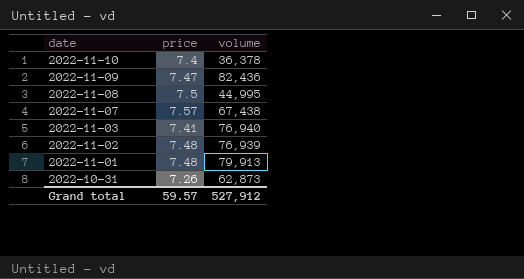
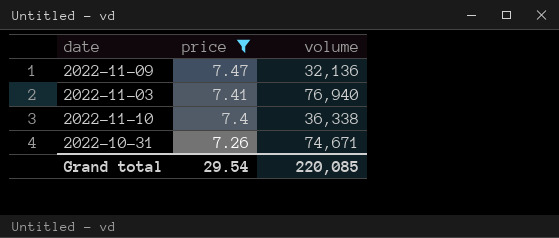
filter: none -> price <= 7.47
row order: date descending -> price descending
2022-11-09 | volume: 82,436 -> 32,136
2022-11-10 | volume: 36,378 -> 36,338
2022-10-31 | volume: 62,873 -> 74,671
Grand total | price: 59.57 -> 29.54
Grand total | volume: 527,912 -> 220,085

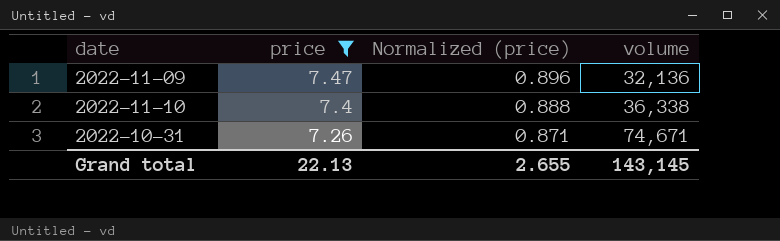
column Normalized (price) | formula: none -> [price] * 0.12
row 2022-11-03: 7.41 | 76,940 -> none
Grand total | price: 29.54 -> 22.13
Grand total | volume: 220,085 -> 143,145

